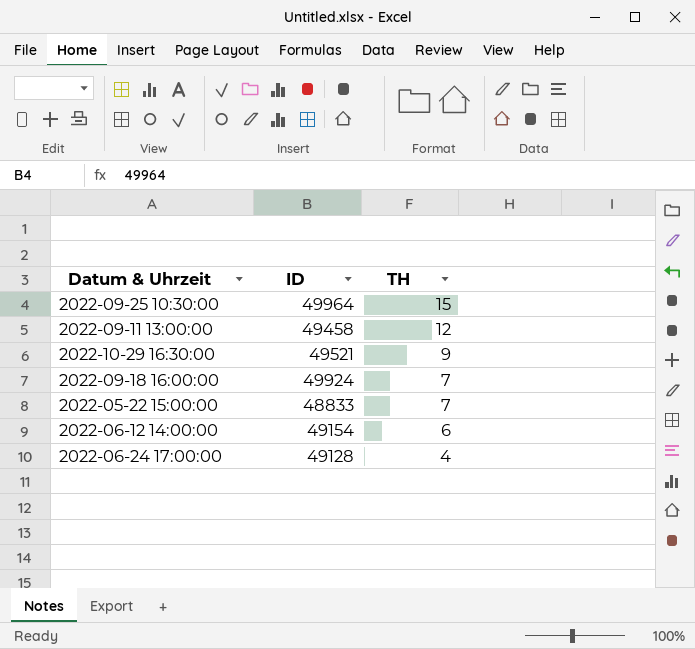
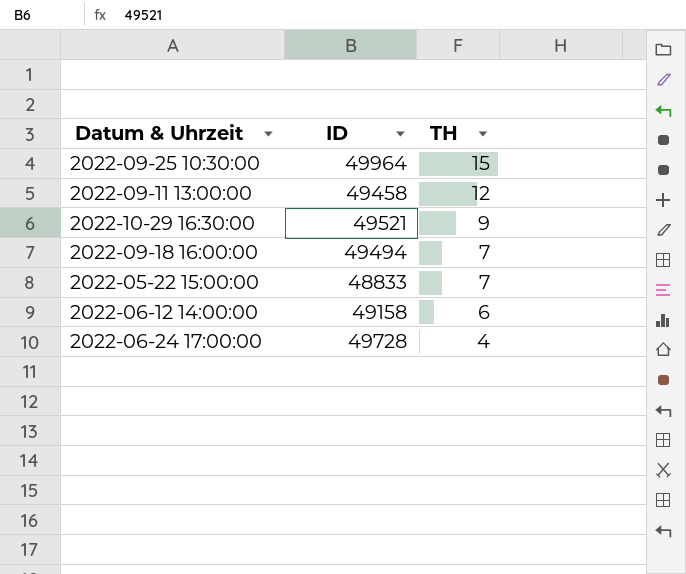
2022-09-18 16:00:00 | ID: 49924 -> 49494
2022-06-12 14:00:00 | ID: 49154 -> 49158
2022-06-24 17:00:00 | ID: 49128 -> 49728

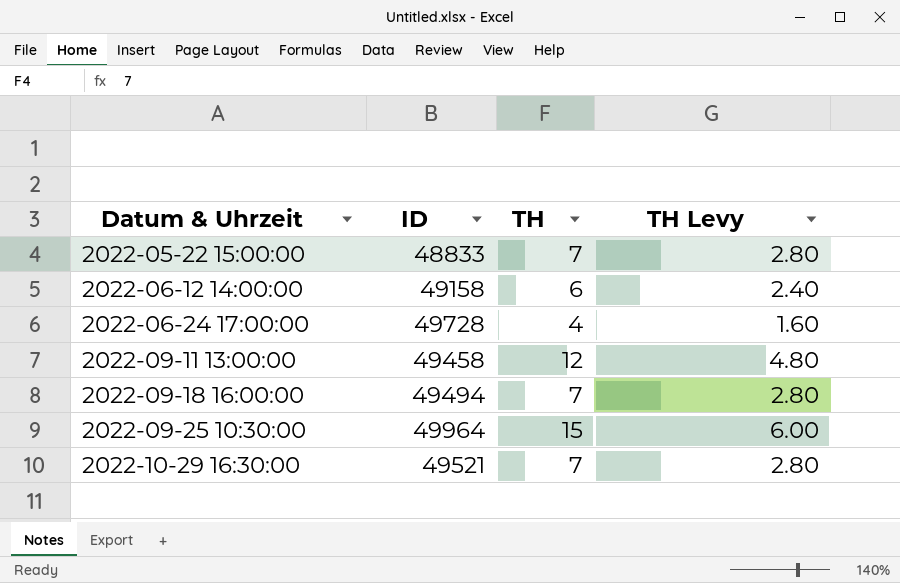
row order: TH descending -> Datum & Uhrzeit ascending
column TH Levy | formula: none -> [TH] * 0.4
2022-10-29 16:30:00 | TH: 9 -> 7

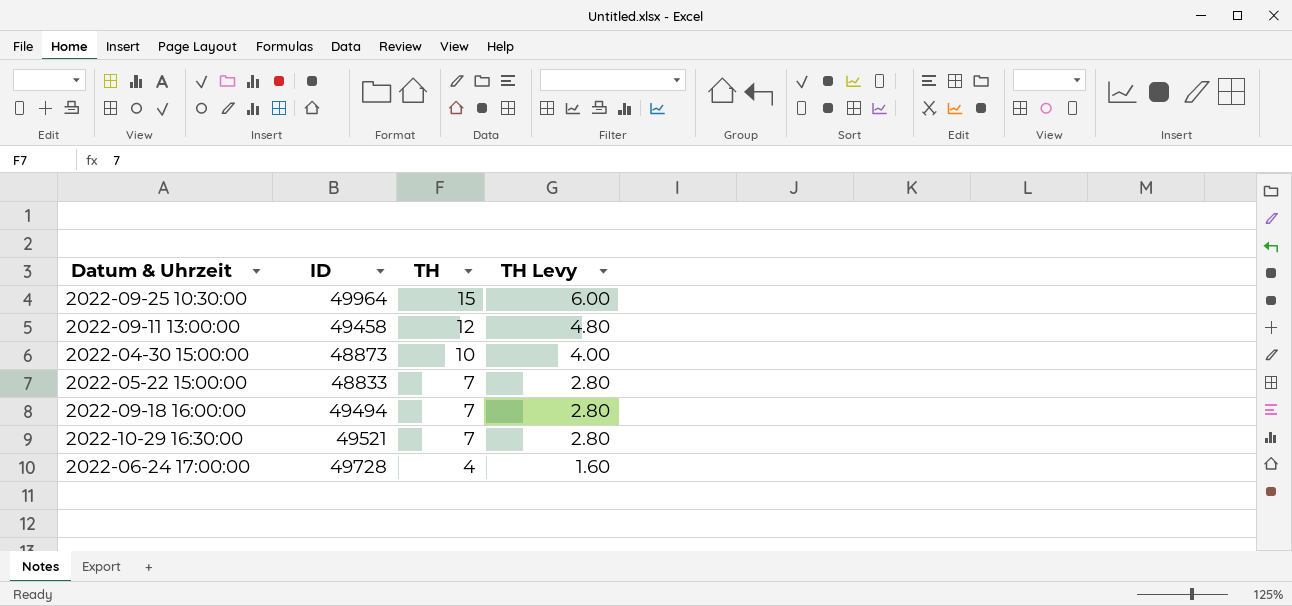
row order: Datum & Uhrzeit ascending -> TH descending
row 2022-06-12 14:00:00: 49158 | 6 | 2.40 -> none
row 2022-04-30 15:00:00: none -> 48873 | 10 | 4.00

